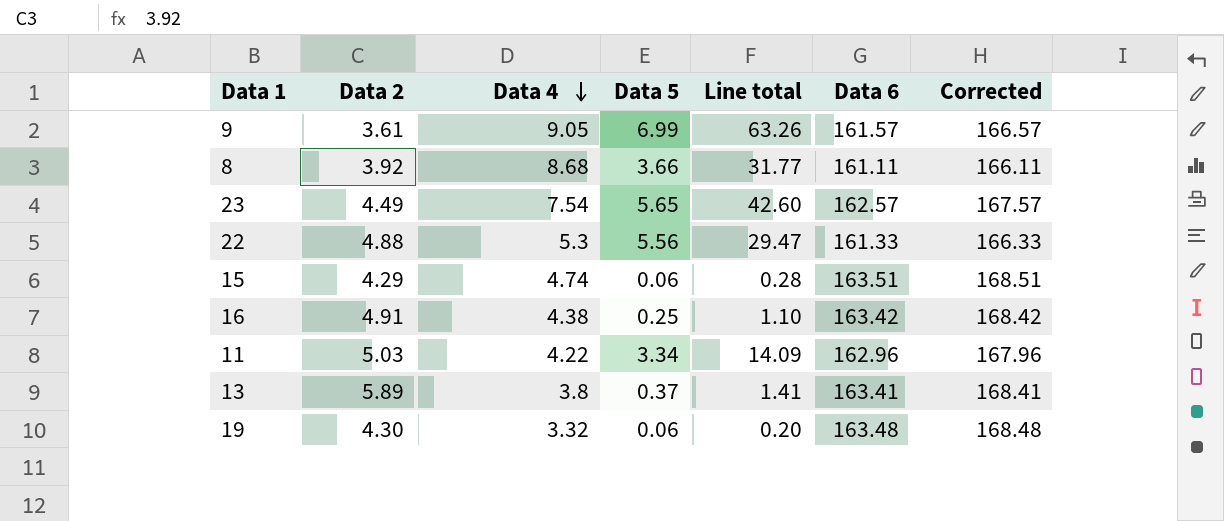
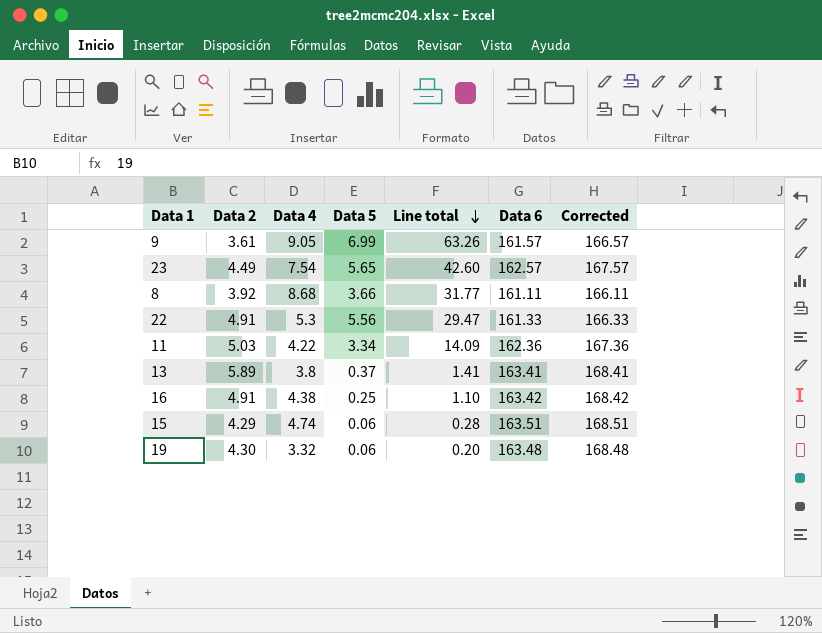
row order: Data 4 descending -> Line total descending
22 | Data 2: 4.88 -> 4.91
11 | Data 6: 162.96 -> 162.36
11 | Corrected: 167.96 -> 167.36

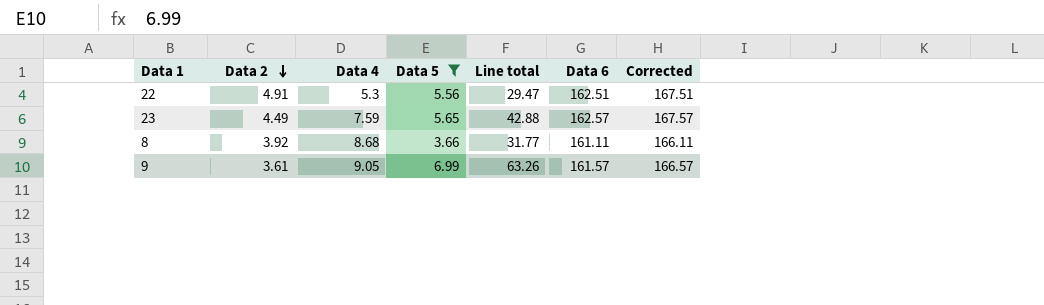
filter: none -> Data 5 >= 3.66
row order: Line total descending -> Data 2 descending
22 | Data 6: 161.33 -> 162.51
22 | Corrected: 166.33 -> 167.51
23 | Data 4: 7.54 -> 7.59
23 | Line total: 42.60 -> 42.88

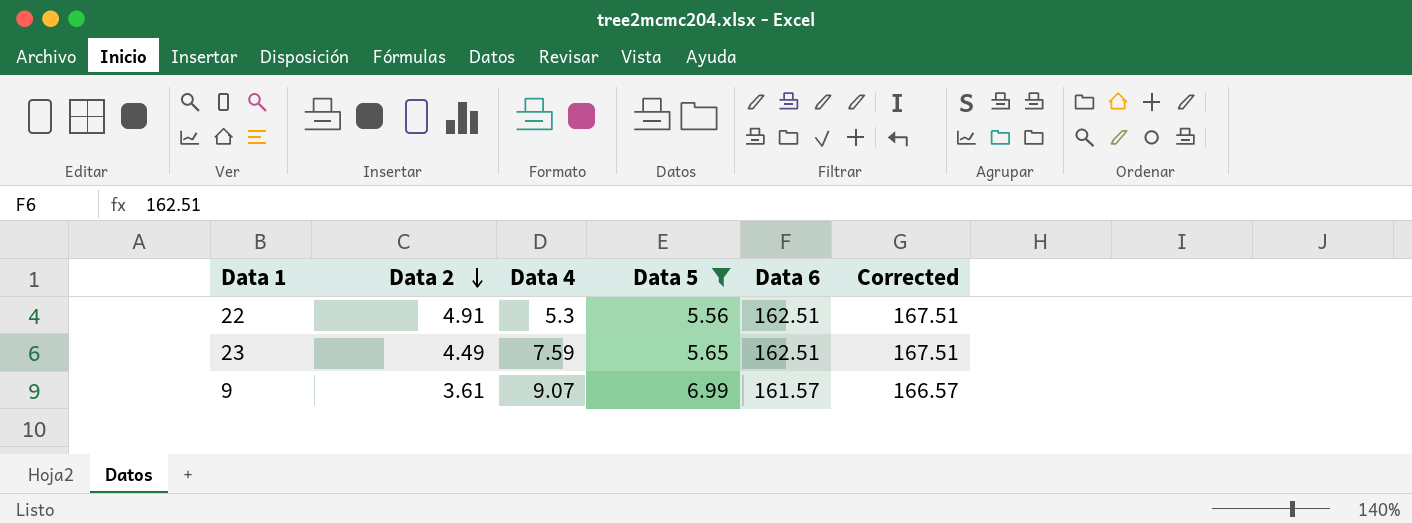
column Line total | formula: [Data 4] * [Data 5] -> none
row 8: 3.92 | 8.68 | 3.66 | 31.77 | 161.11 | 166.11 -> none
23 | Data 6: 162.57 -> 162.51
23 | Corrected: 167.57 -> 167.51
9 | Data 4: 9.05 -> 9.07

